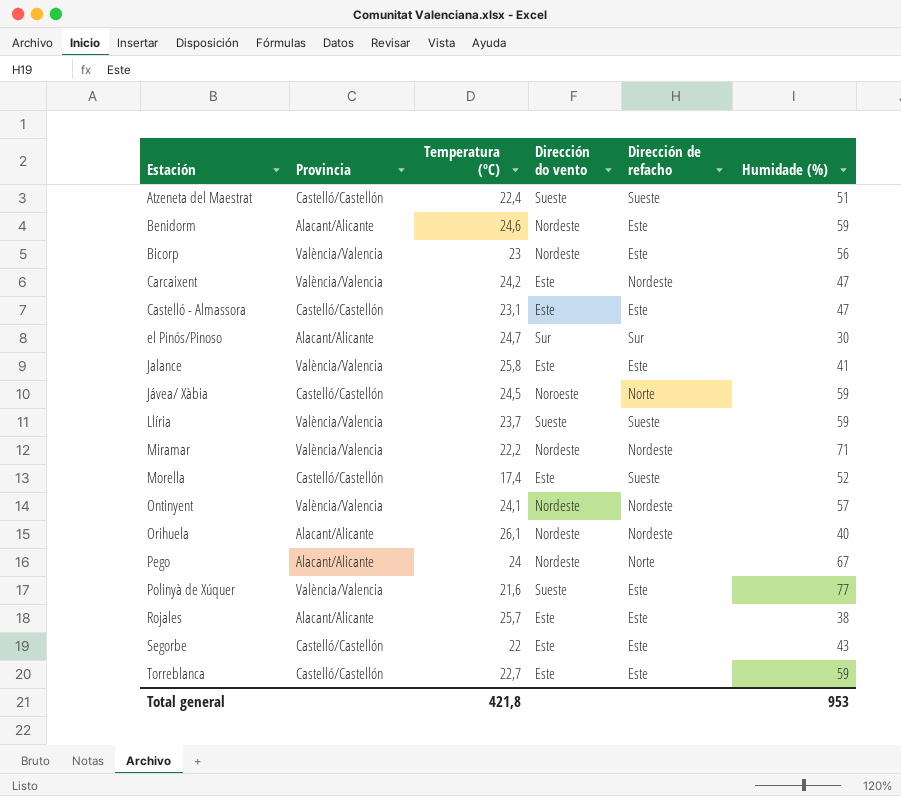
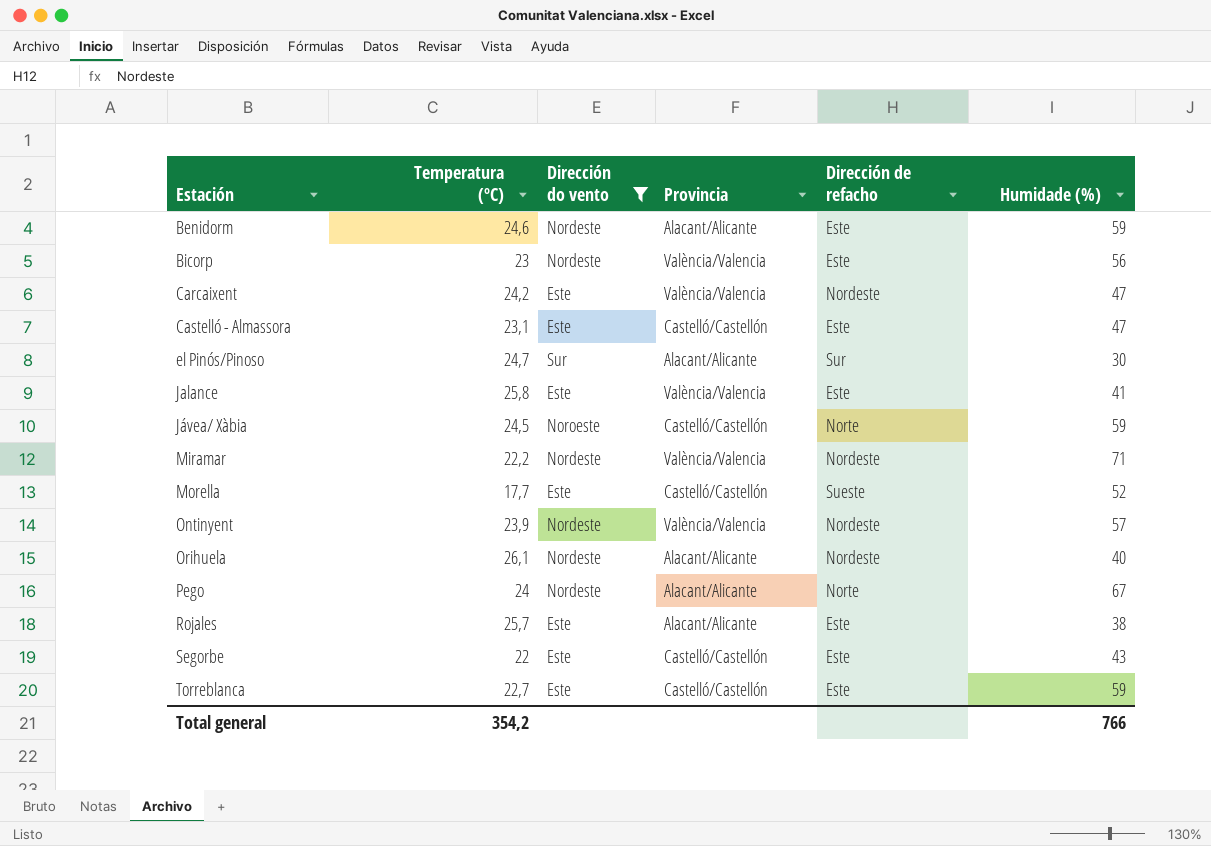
filter: none -> Dirección do vento != Sueste
column Provincia | position: 2 -> 4
Morella | Temperatura (ºC): 17,4 -> 17,7
Ontinyent | Temperatura (ºC): 24,1 -> 23,9
Total general | Temperatura (ºC): 421,8 -> 354,2
Total general | Humidade (%): 953 -> 766

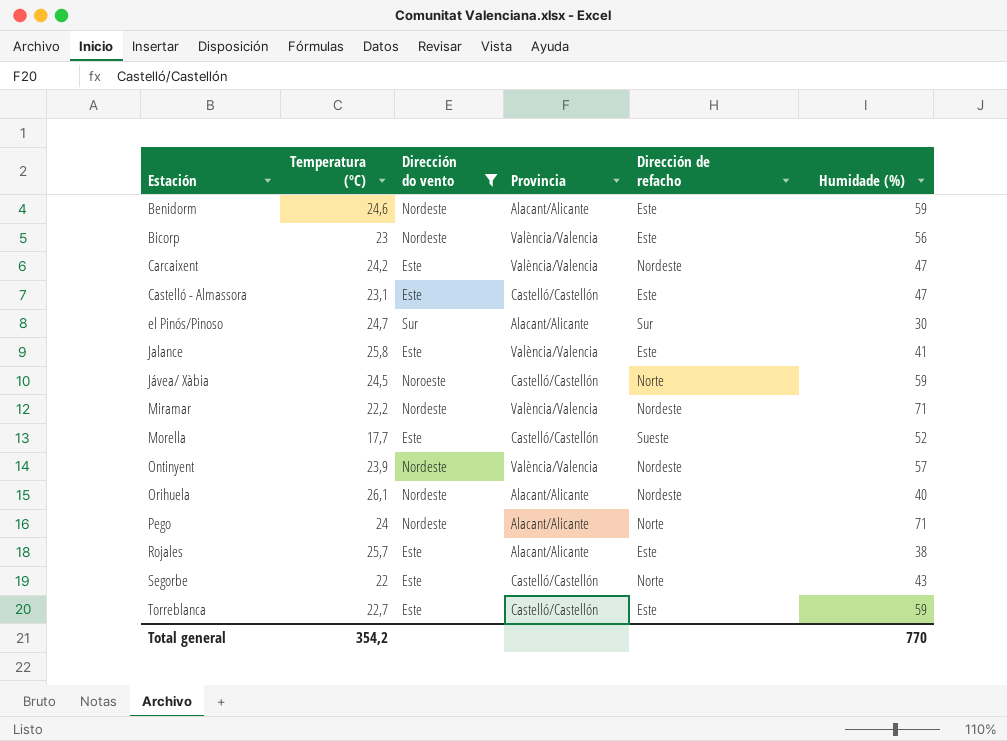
Pego | Humidade (%): 67 -> 71
Segorbe | Dirección de refacho: Este -> Norte
Total general | Humidade (%): 766 -> 770

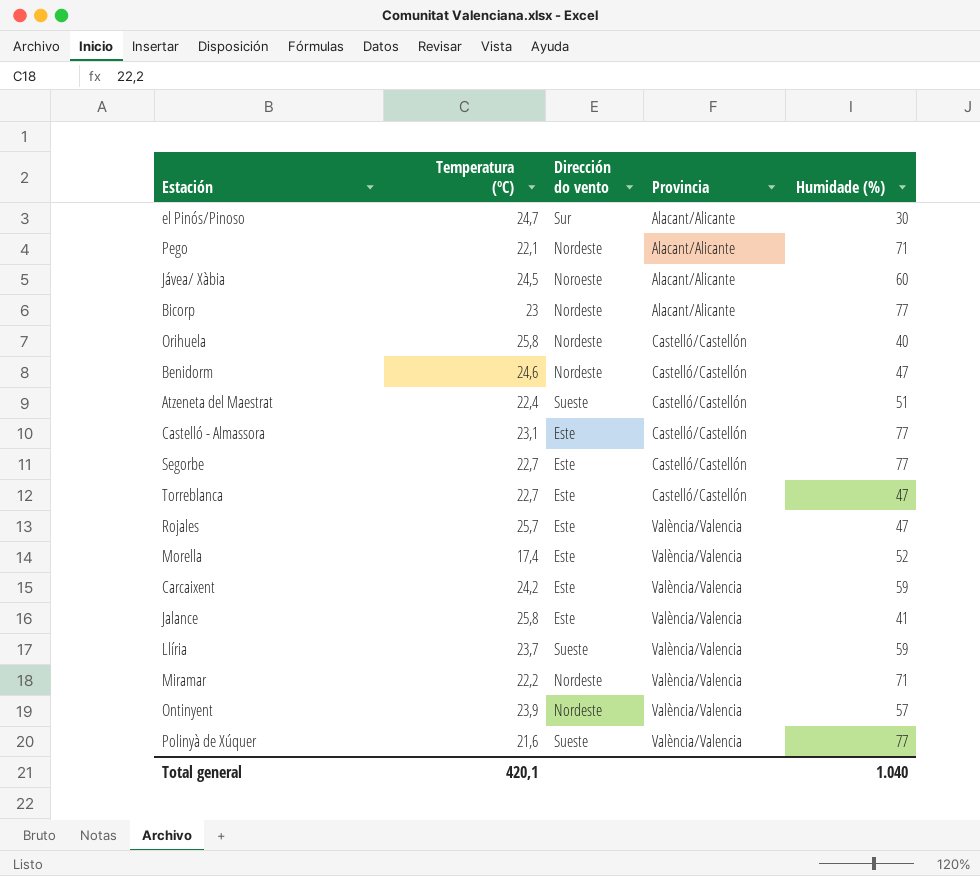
filter: Dirección do vento != Sueste -> none
row order: Estación ascending -> Provincia ascending
column Dirección de refacho | position: 5 -> none
Pego | Temperatura (ºC): 24 -> 22,1
Jávea/ Xàbia | Provincia: Castelló/Castellón -> Alacant/Alicante
Jávea/ Xàbia | Humidade (%): 59 -> 60
Bicorp | Provincia: València/Valencia -> Alacant/Alicante
Bicorp | Humidade (%): 56 -> 77
Orihuela | Temperatura (ºC): 26,1 -> 25,8
Orihuela | Provincia: Alacant/Alicante -> Castelló/Castellón
Benidorm | Provincia: Alacant/Alicante -> Castelló/Castellón
Benidorm | Humidade (%): 59 -> 47
Castelló - Almassora | Humidade (%): 47 -> 77
Segorbe | Temperatura (ºC): 22 -> 22,7
Segorbe | Humidade (%): 43 -> 77
Torreblanca | Humidade (%): 59 -> 47
Rojales | Provincia: Alacant/Alicante -> València/Valencia
Rojales | Humidade (%): 38 -> 47
Morella | Temperatura (ºC): 17,7 -> 17,4
Morella | Provincia: Castelló/Castellón -> València/Valencia
Carcaixent | Humidade (%): 47 -> 59
Total general | Temperatura (ºC): 354,2 -> 420,1
Total general | Humidade (%): 770 -> 1.040

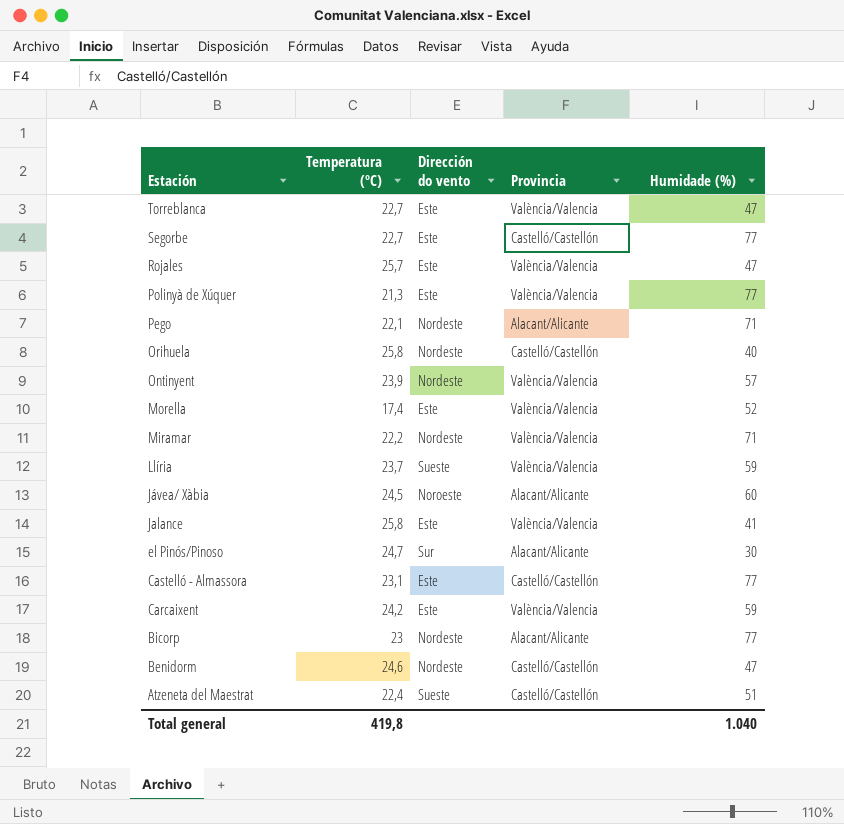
row order: Provincia ascending -> Estación descending
Torreblanca | Provincia: Castelló/Castellón -> València/Valencia
Polinyà de Xúquer | Temperatura (ºC): 21,6 -> 21,3
Polinyà de Xúquer | Dirección do vento: Sueste -> Este
Total general | Temperatura (ºC): 420,1 -> 419,8

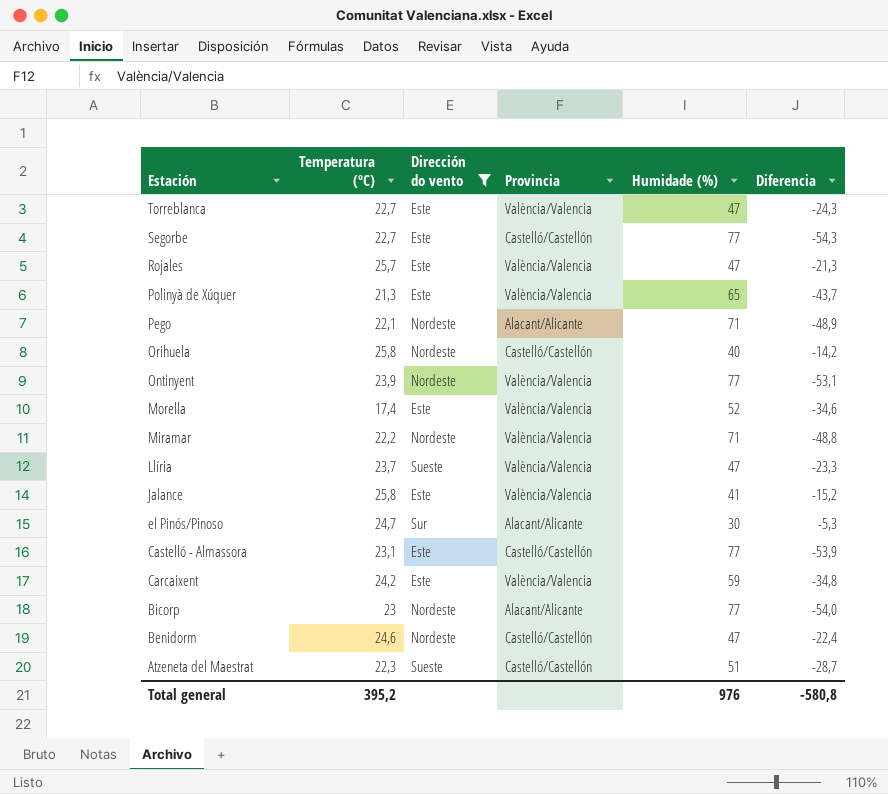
filter: none -> Dirección do vento != Noroeste
column Diferencia | formula: none -> [Temperatura (ºC)] - [Humidade (%)]
Polinyà de Xúquer | Humidade (%): 77 -> 65
Ontinyent | Humidade (%): 57 -> 77
Llíria | Humidade (%): 59 -> 47
Atzeneta del Maestrat | Temperatura (ºC): 22,4 -> 22,3
Total general | Temperatura (ºC): 419,8 -> 395,2
Total general | Humidade (%): 1.040 -> 976

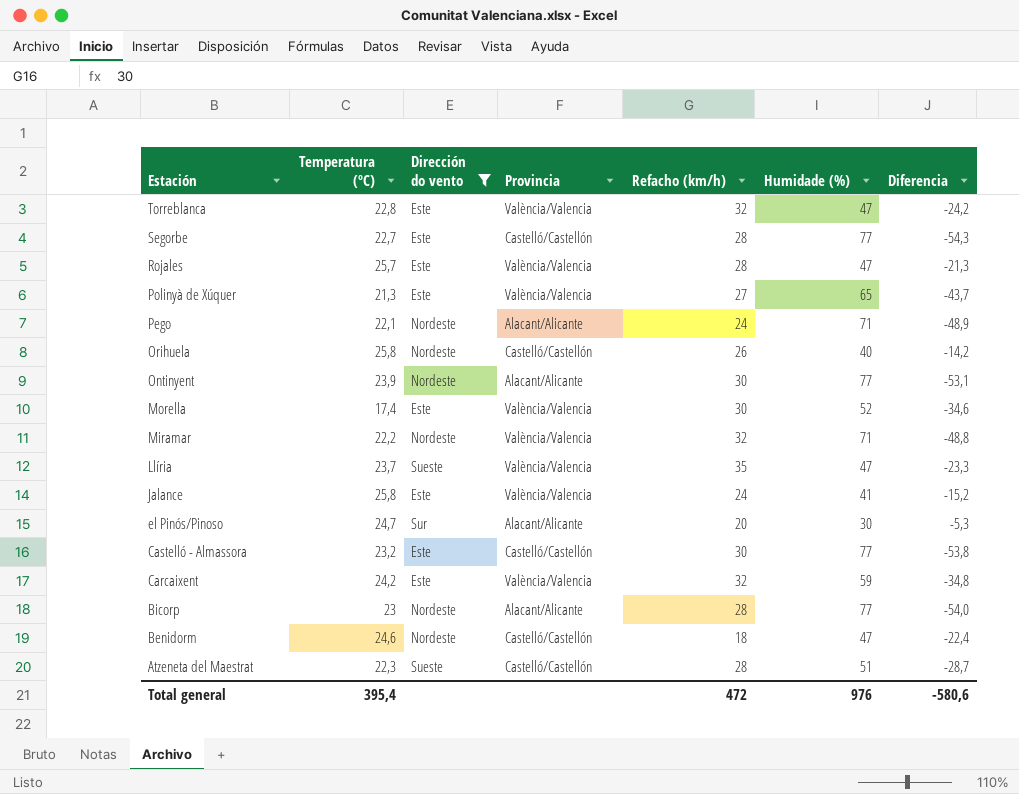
column Refacho (km/h) | position: none -> 5
Torreblanca | Temperatura (ºC): 22,7 -> 22,8
Torreblanca | Diferencia: -24,3 -> -24,2
Ontinyent | Provincia: València/Valencia -> Alacant/Alicante
Castelló - Almassora | Temperatura (ºC): 23,1 -> 23,2
Castelló - Almassora | Diferencia: -53,9 -> -53,8
Total general | Temperatura (ºC): 395,2 -> 395,4
Total general | Diferencia: -580,8 -> -580,6

